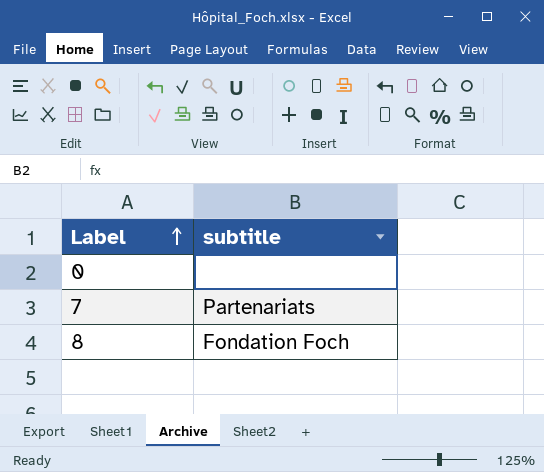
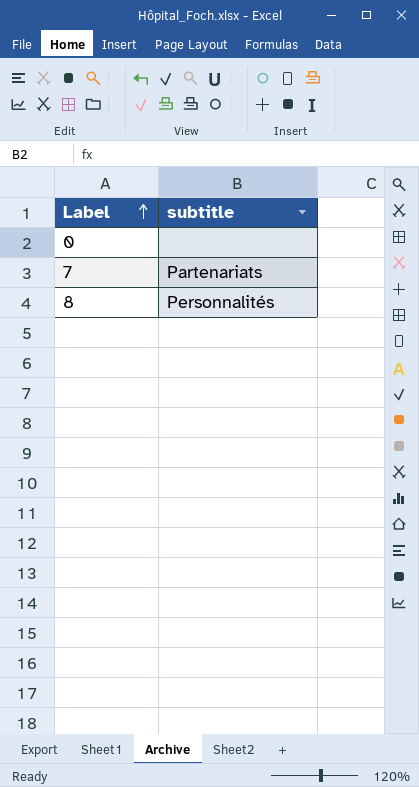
8 | subtitle: Fondation Foch -> Personnalités

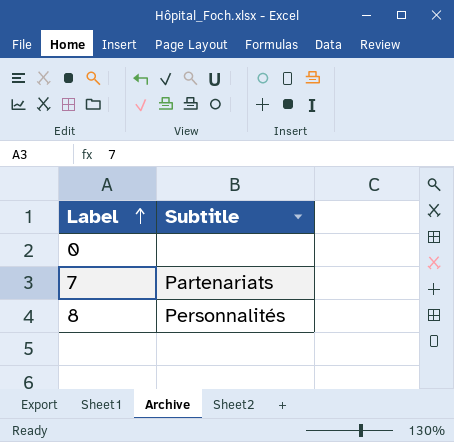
column name: subtitle -> Subtitle

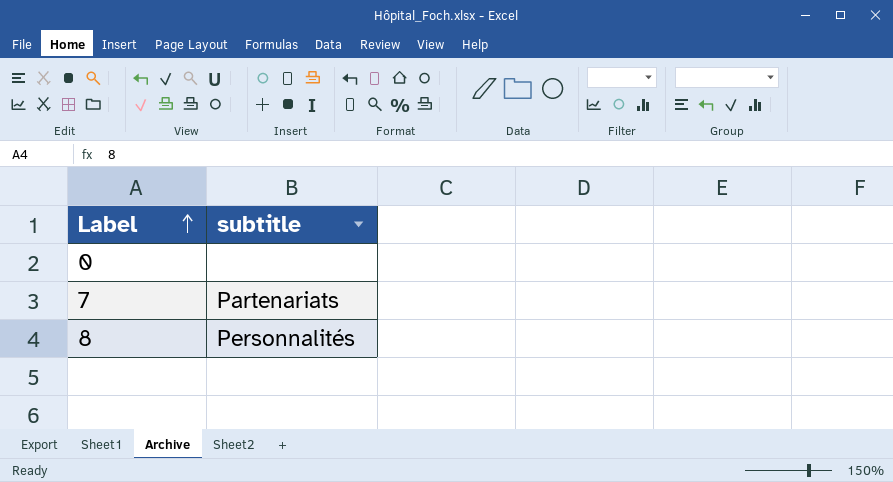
column name: Subtitle -> subtitle

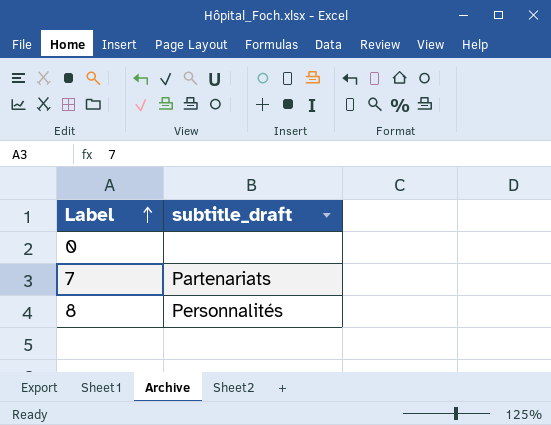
column name: subtitle -> subtitle_draft

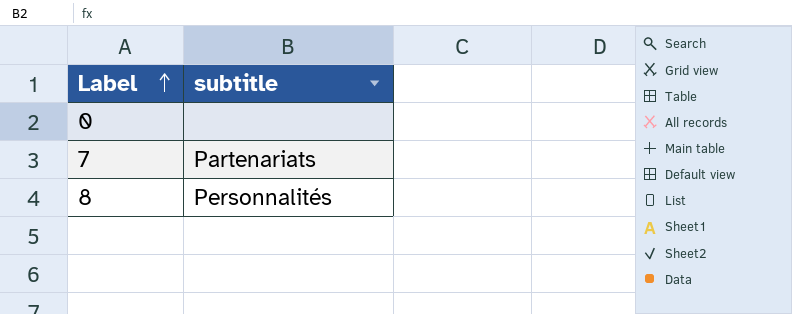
column name: subtitle_draft -> subtitle

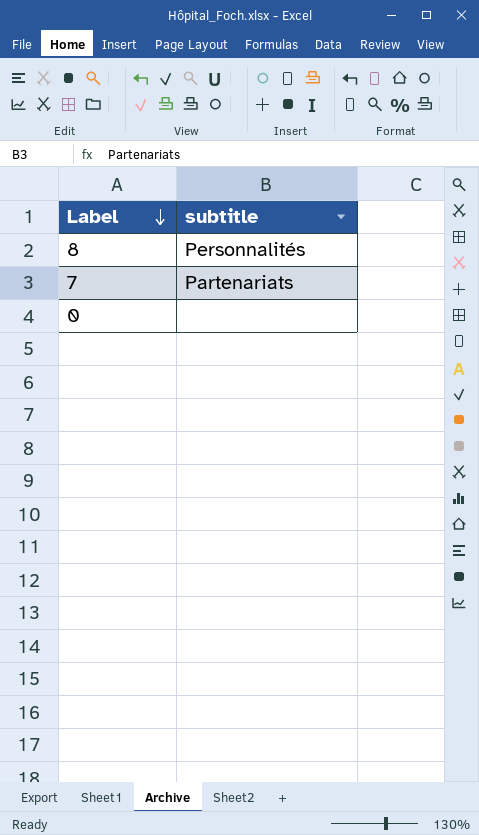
row order: Label ascending -> Label descending

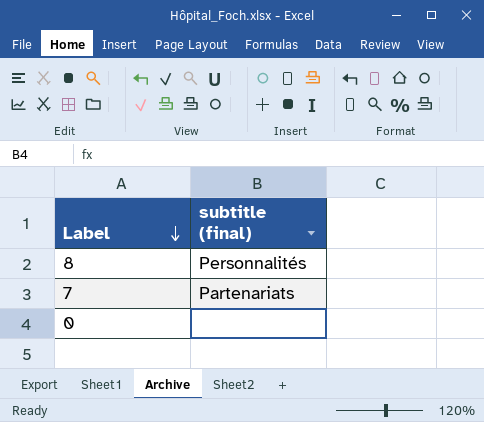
column name: subtitle -> subtitle (final)

